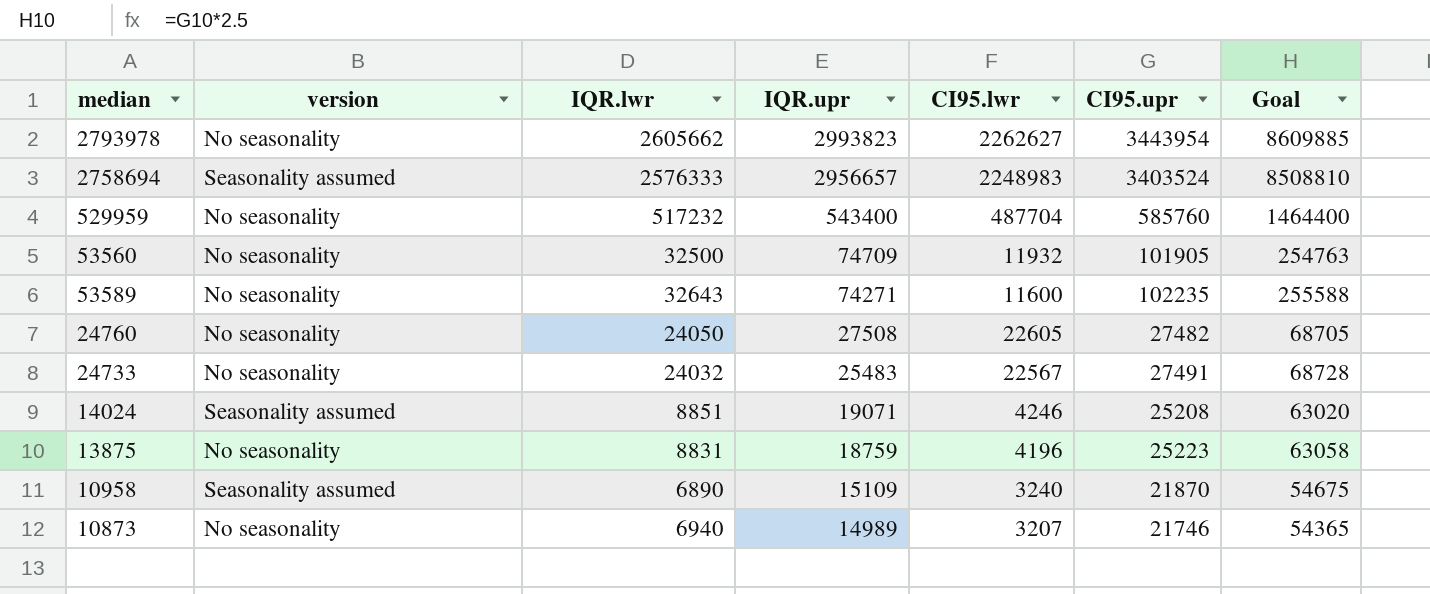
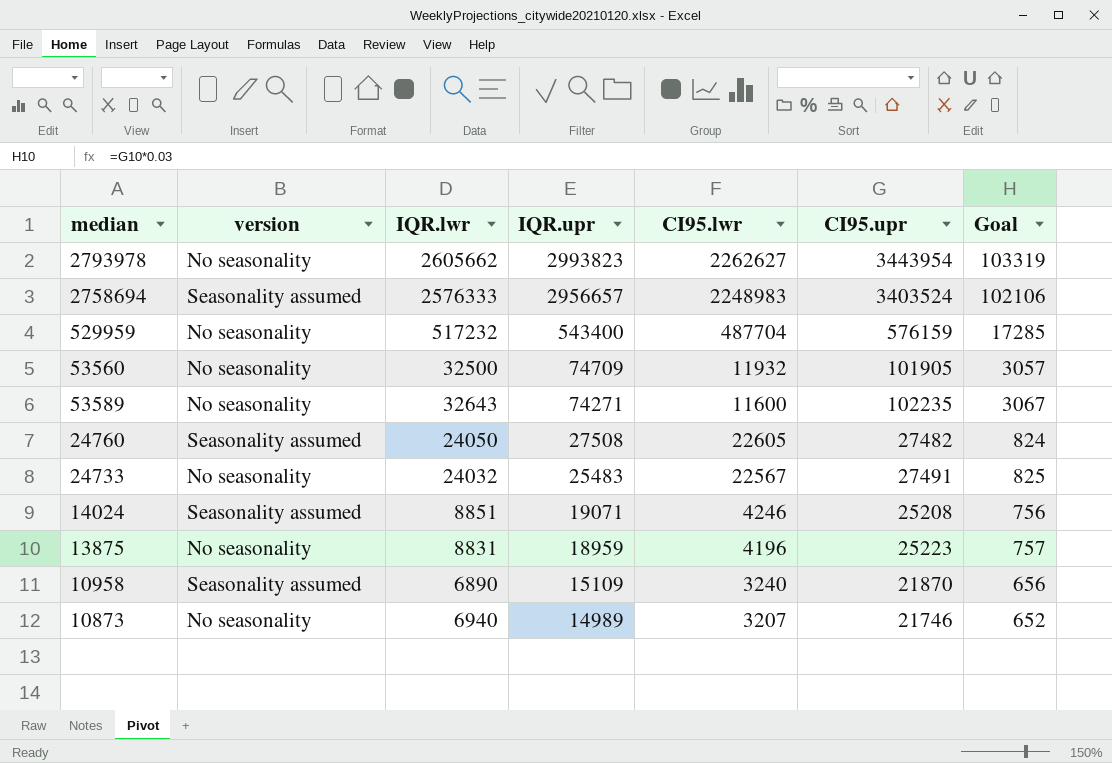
column Goal | formula: [CI95.upr] * 2.5 -> [CI95.upr] * 0.03
529959 | CI95.upr: 585760 -> 576159
24760 | version: No seasonality -> Seasonality assumed
13875 | IQR.upr: 18759 -> 18959

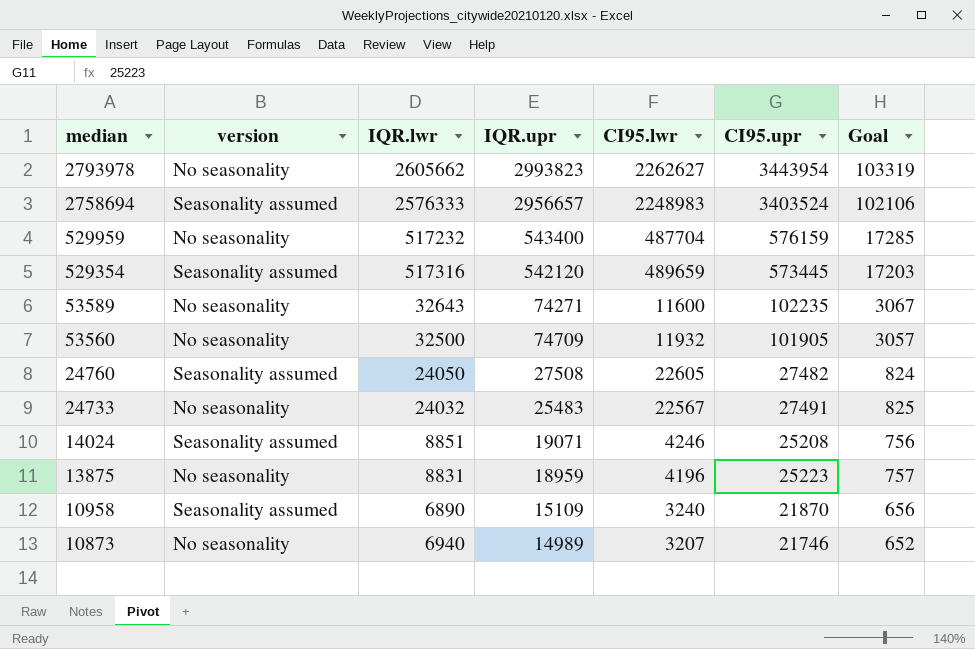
row order: IQR.upr descending -> median descending
row 529354: none -> Seasonality assumed | 517316 | 542120 | 489659 | 573445 | 17203

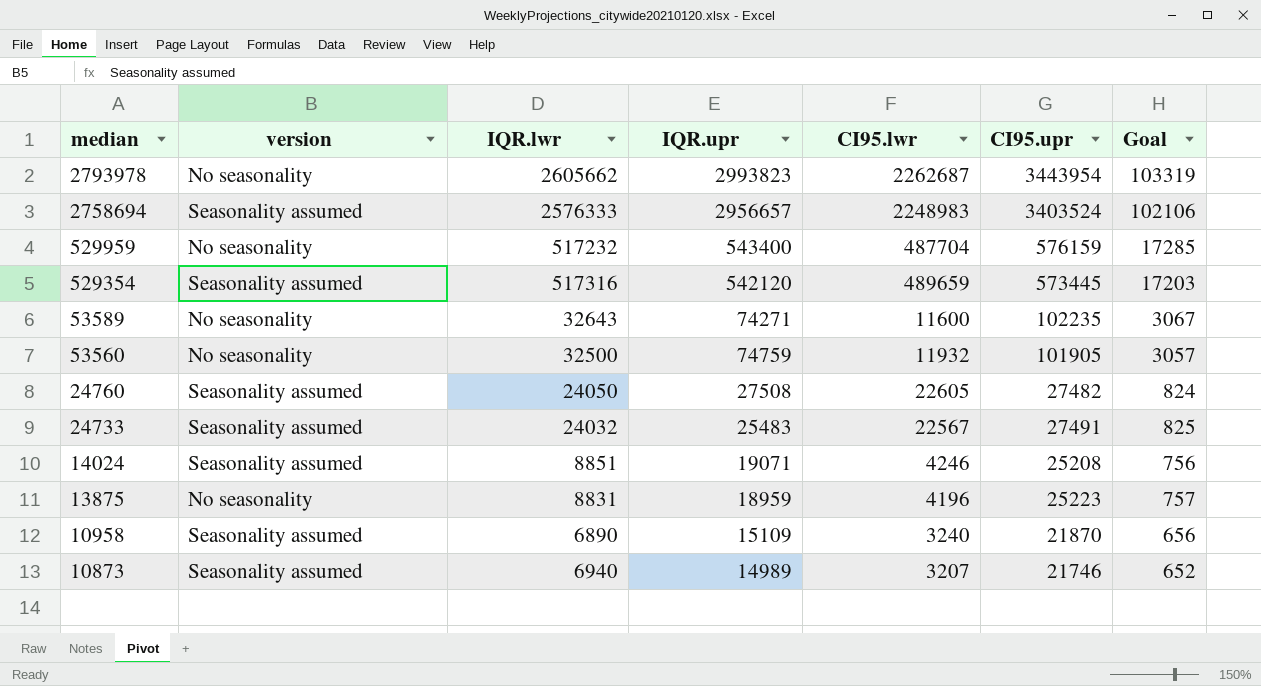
2793978 | CI95.lwr: 2262627 -> 2262687
53560 | IQR.upr: 74709 -> 74759
24733 | version: No seasonality -> Seasonality assumed
10873 | version: No seasonality -> Seasonality assumed

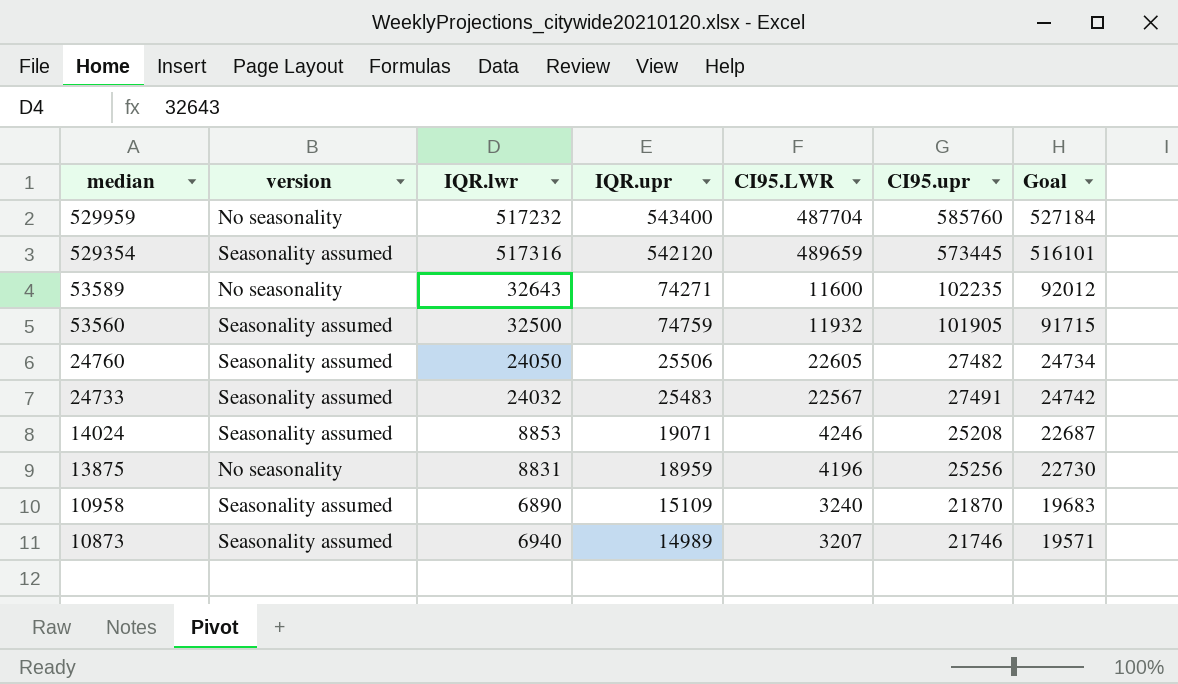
column name: CI95.lwr -> CI95.LWR
column Goal | formula: [CI95.upr] * 0.03 -> [CI95.upr] * 0.9
row 2793978: No seasonality | 2605662 | 2993823 | 2262687 | 3443954 | 103319 -> none
row 2758694: Seasonality assumed | 2576333 | 2956657 | 2248983 | 3403524 | 102106 -> none
529959 | CI95.upr: 576159 -> 585760
53560 | version: No seasonality -> Seasonality assumed
24760 | IQR.upr: 27508 -> 25506
14024 | IQR.lwr: 8851 -> 8853
13875 | CI95.upr: 25223 -> 25256

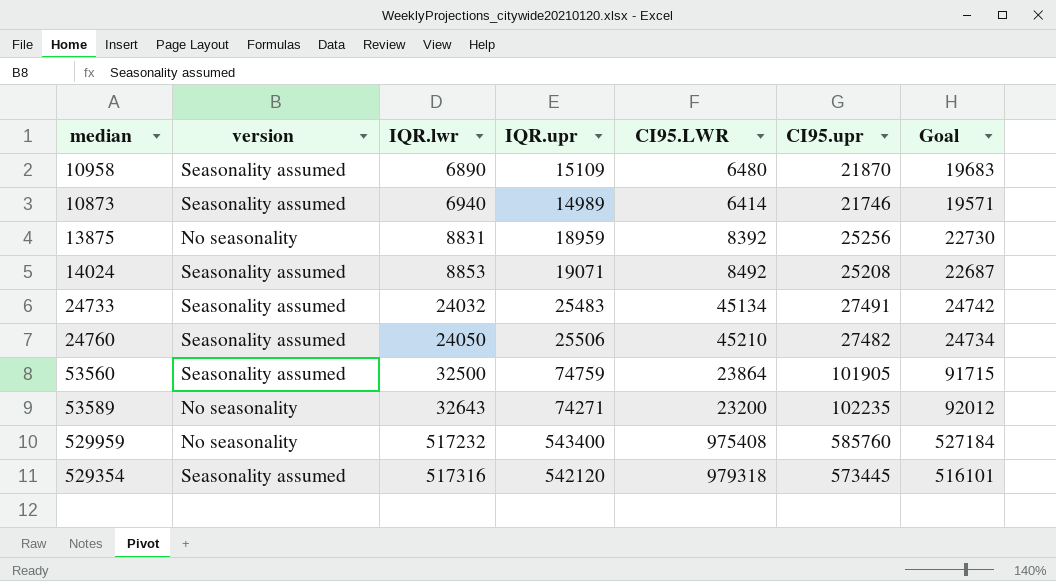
row order: median descending -> IQR.lwr ascending
10958 | CI95.LWR: 3240 -> 6480
10873 | CI95.LWR: 3207 -> 6414
13875 | CI95.LWR: 4196 -> 8392
14024 | CI95.LWR: 4246 -> 8492
24733 | CI95.LWR: 22567 -> 45134
24760 | CI95.LWR: 22605 -> 45210
53560 | CI95.LWR: 11932 -> 23864
53589 | CI95.LWR: 11600 -> 23200
529959 | CI95.LWR: 487704 -> 975408
529354 | CI95.LWR: 489659 -> 979318

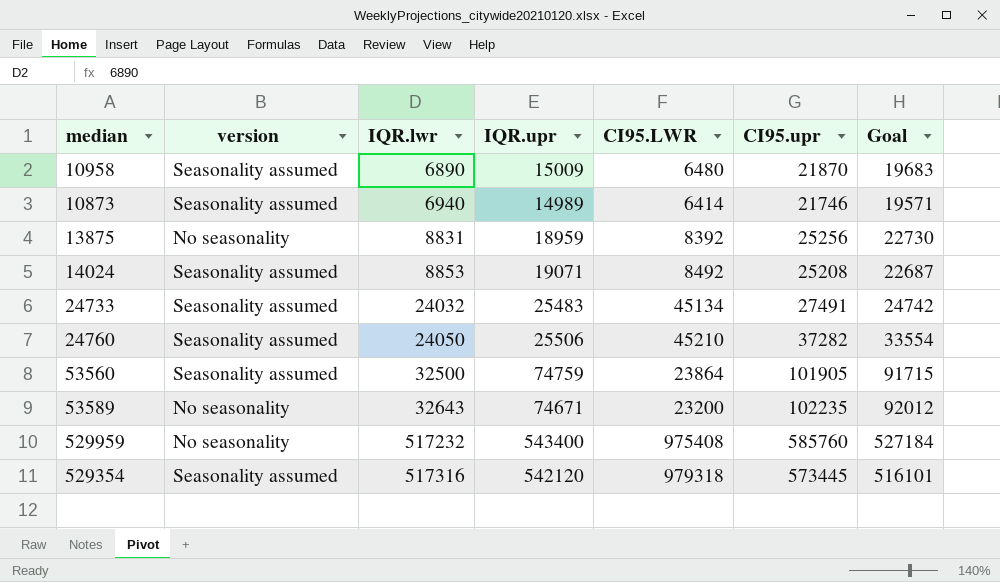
10958 | IQR.upr: 15109 -> 15009
24760 | CI95.upr: 27482 -> 37282
24760 | Goal: 24734 -> 33554
53589 | IQR.upr: 74271 -> 74671

